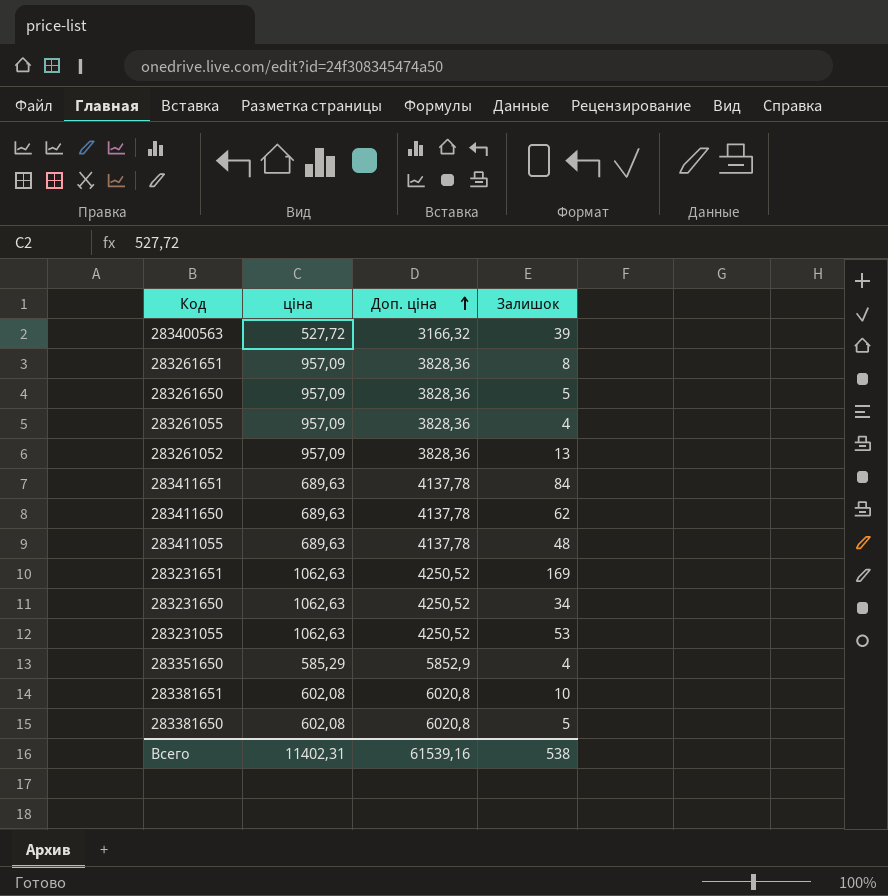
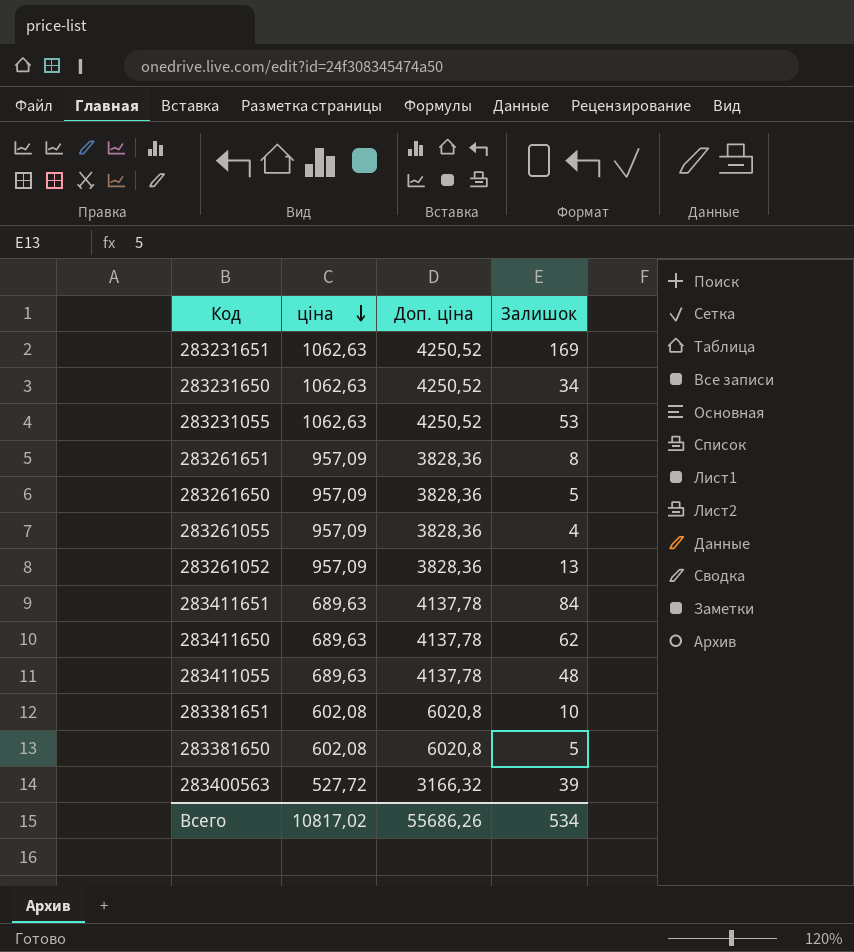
row order: Доп. ціна ascending -> ціна descending
row 283351650: 585,29 | 5852,9 | 4 -> none
Всего | ціна: 11402,31 -> 10817,02
Всего | Доп. ціна: 61539,16 -> 55686,26
Всего | Залишок: 538 -> 534

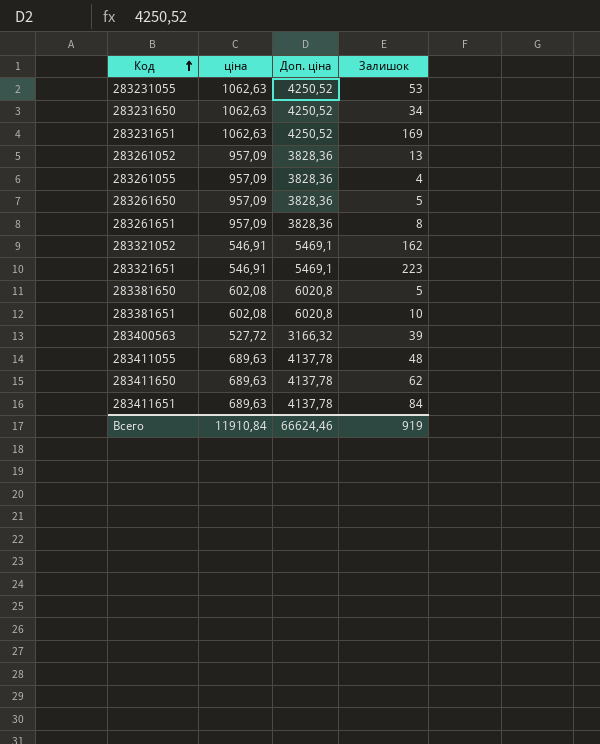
row order: ціна descending -> Код ascending
row 283321052: none -> 546,91 | 5469,1 | 162
row 283321651: none -> 546,91 | 5469,1 | 223
Всего | ціна: 10817,02 -> 11910,84
Всего | Доп. ціна: 55686,26 -> 66624,46
Всего | Залишок: 534 -> 919

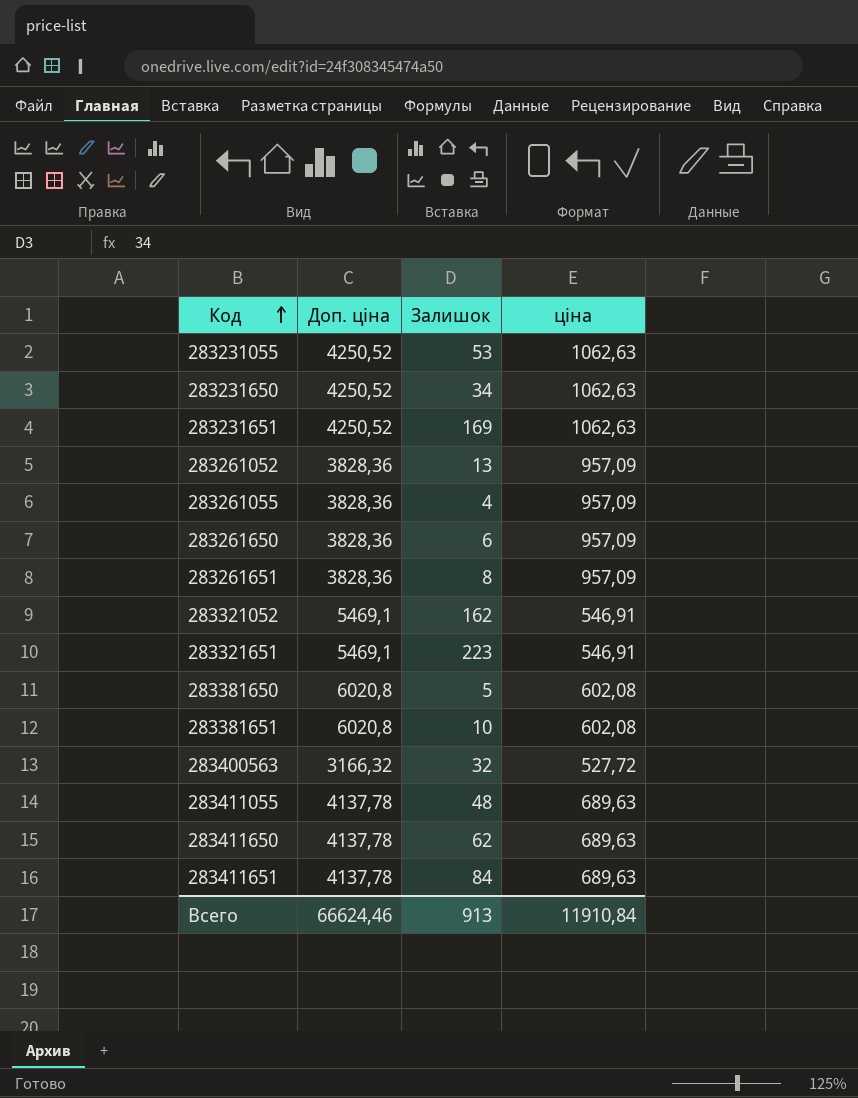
column ціна | position: 2 -> 4
283261650 | Залишок: 5 -> 6
283400563 | Залишок: 39 -> 32
Всего | Залишок: 919 -> 913

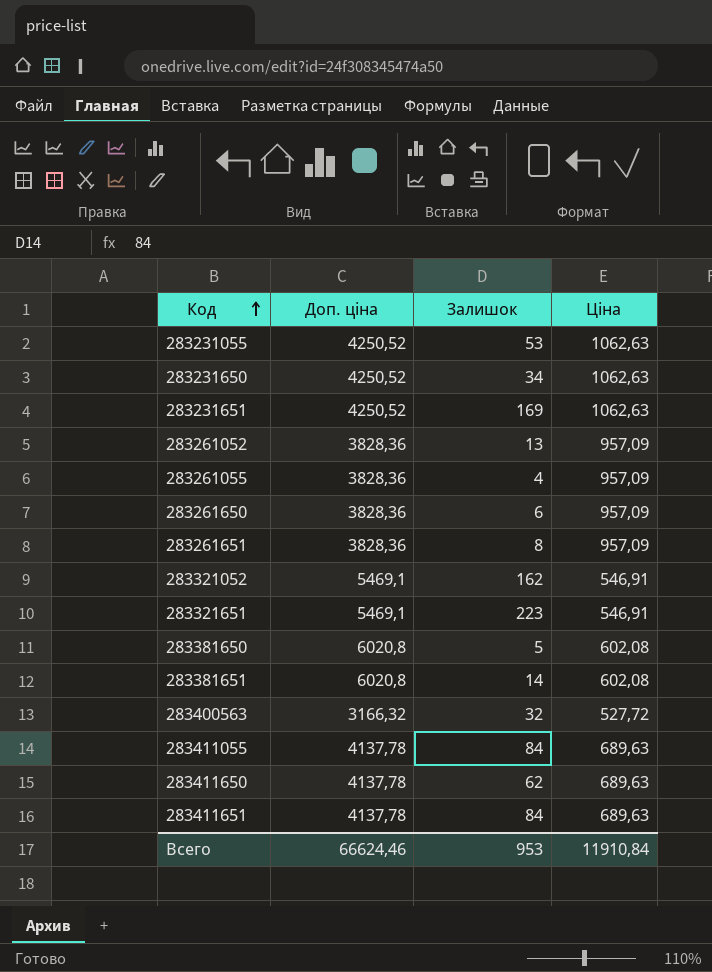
column name: ціна -> Ціна
283381651 | Залишок: 10 -> 14
283411055 | Залишок: 48 -> 84
Всего | Залишок: 913 -> 953

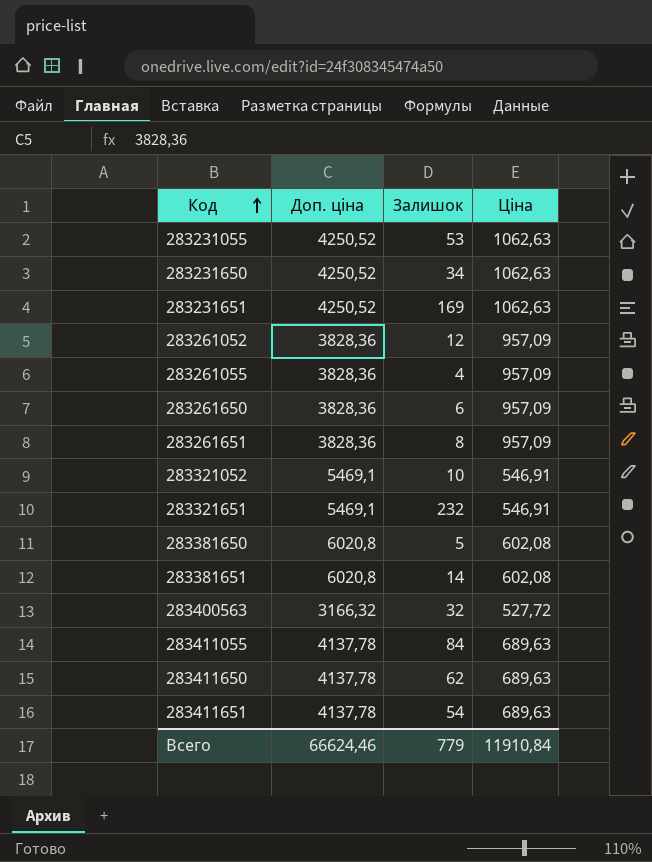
283261052 | Залишок: 13 -> 12
283321052 | Залишок: 162 -> 10
283321651 | Залишок: 223 -> 232
283411651 | Залишок: 84 -> 54
Всего | Залишок: 953 -> 779

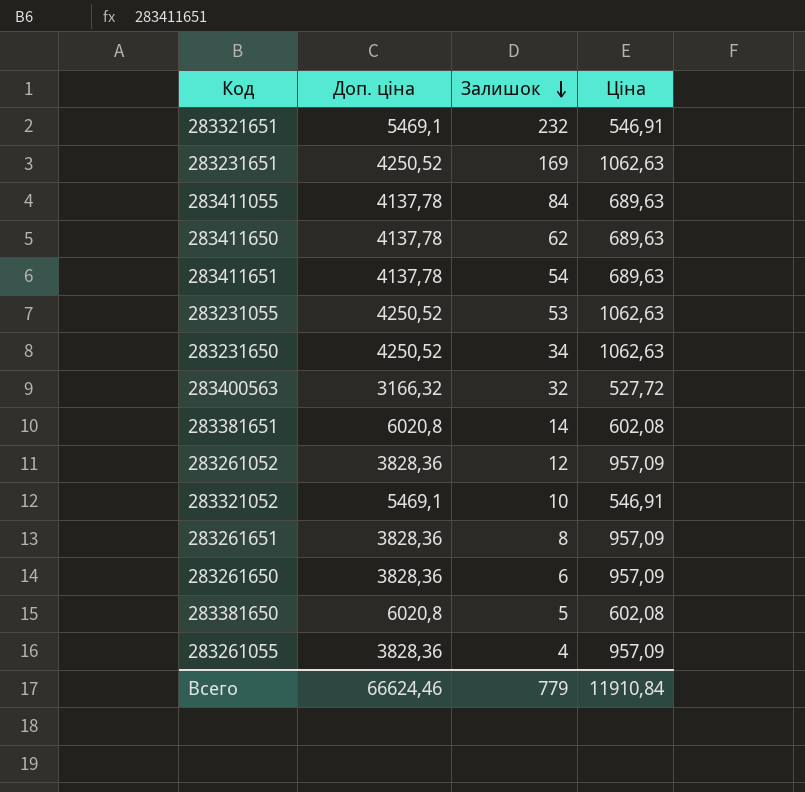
row order: Код ascending -> Залишок descending

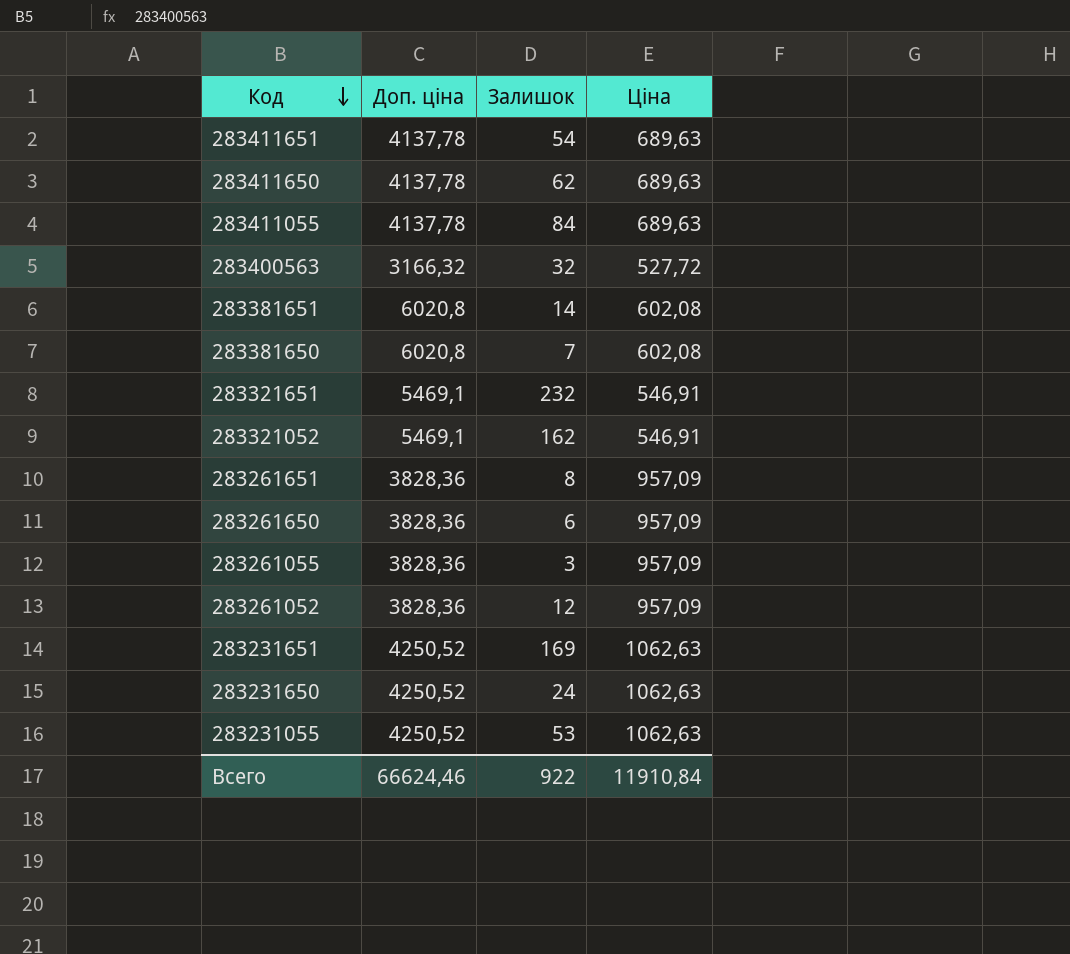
row order: Залишок descending -> Код descending
283381650 | Залишок: 5 -> 7
283321052 | Залишок: 10 -> 162
283261055 | Залишок: 4 -> 3
283231650 | Залишок: 34 -> 24
Всего | Залишок: 779 -> 922

